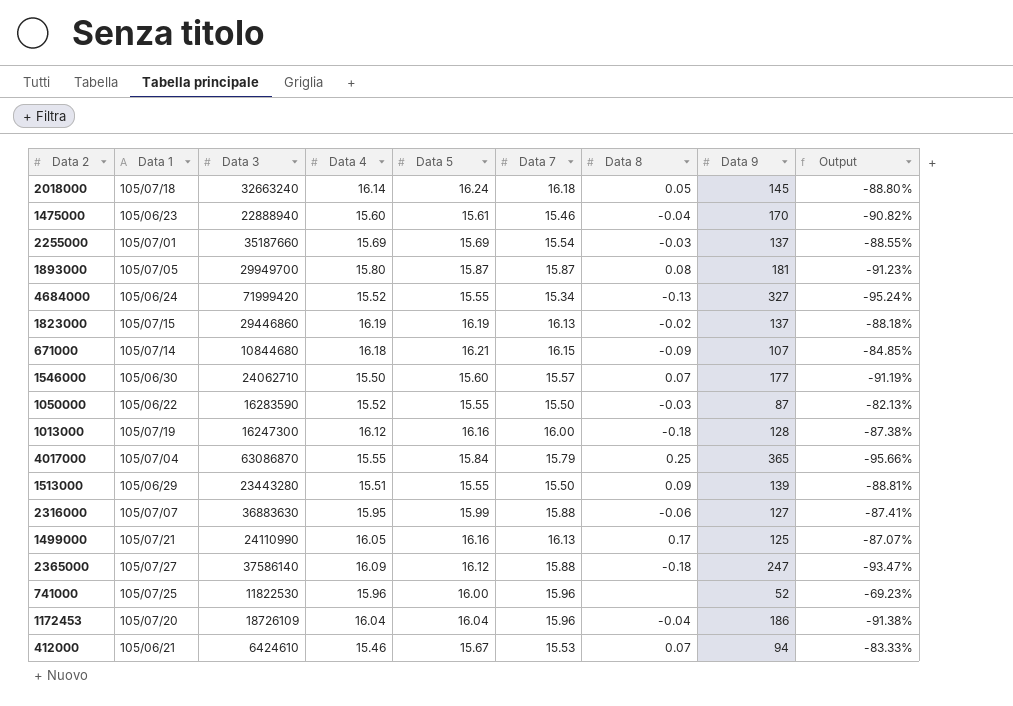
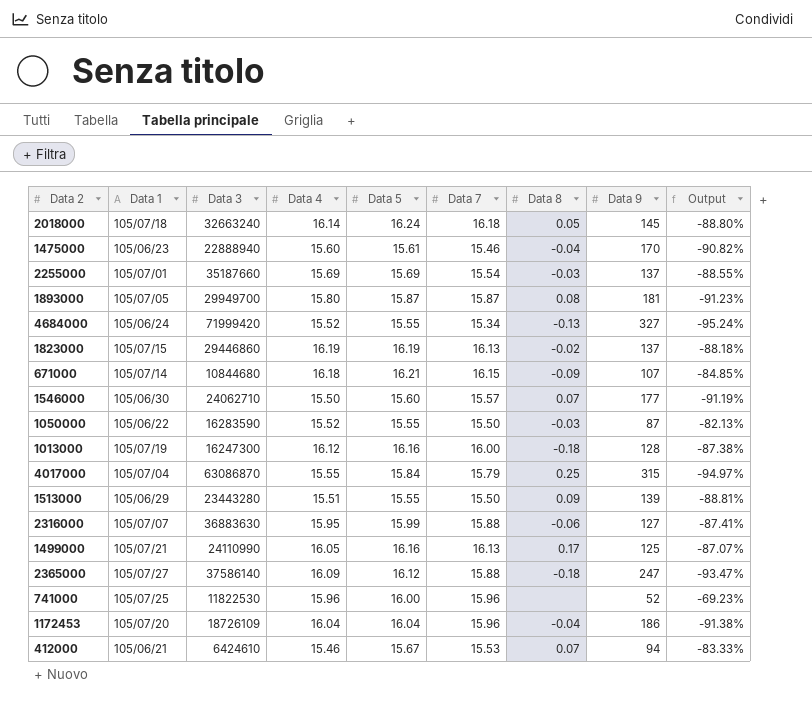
4017000 | Data 9: 365 -> 315
4017000 | Output: -95.66% -> -94.97%

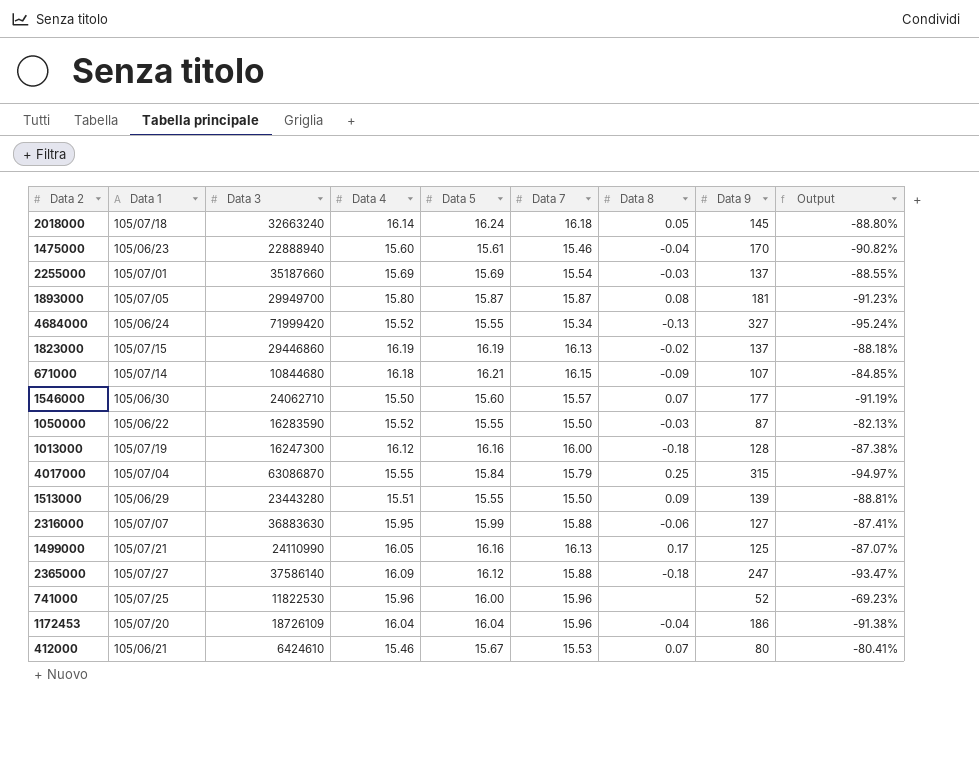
412000 | Data 9: 94 -> 80
412000 | Output: -83.33% -> -80.41%

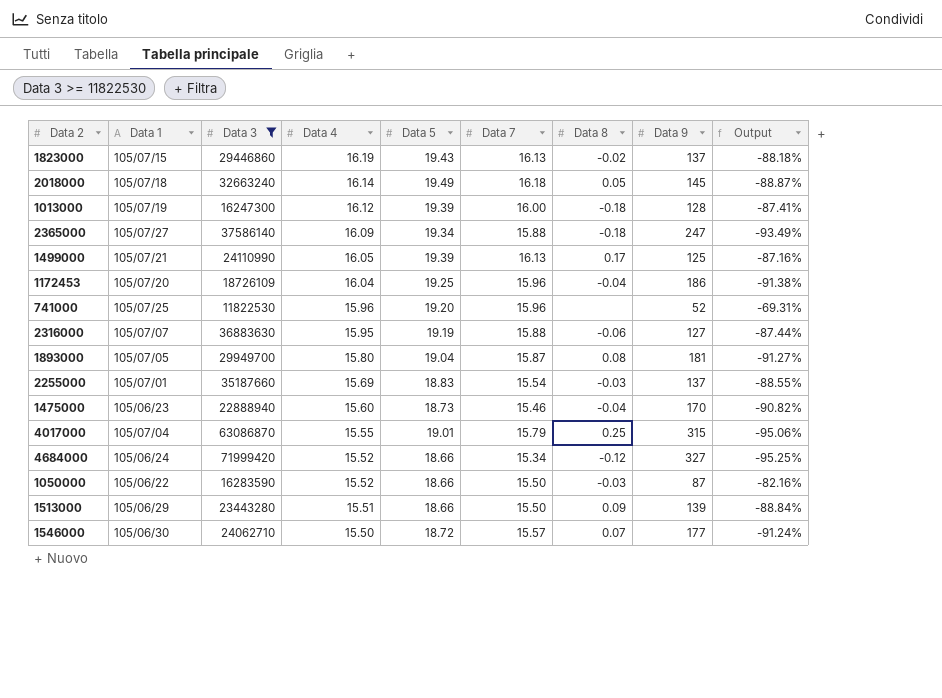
filter: none -> Data 3 >= 11822530
row order: none -> Data 4 descending
column Output | formula: ([Data 5] - [Data 9]) / [Data 9] -> ([Data 4] - [Data 9]) / [Data 9]
1823000 | Data 5: 16.19 -> 19.43
2018000 | Data 5: 16.24 -> 19.49
1013000 | Data 5: 16.16 -> 19.39
2365000 | Data 5: 16.12 -> 19.34
1499000 | Data 5: 16.16 -> 19.39
1172453 | Data 5: 16.04 -> 19.25
741000 | Data 5: 16.00 -> 19.20
2316000 | Data 5: 15.99 -> 19.19
1893000 | Data 5: 15.87 -> 19.04
2255000 | Data 5: 15.69 -> 18.83
1475000 | Data 5: 15.61 -> 18.73
4017000 | Data 5: 15.84 -> 19.01
4684000 | Data 5: 15.55 -> 18.66
4684000 | Data 8: -0.13 -> -0.12
1050000 | Data 5: 15.55 -> 18.66
1513000 | Data 5: 15.55 -> 18.66
1546000 | Data 5: 15.60 -> 18.72

